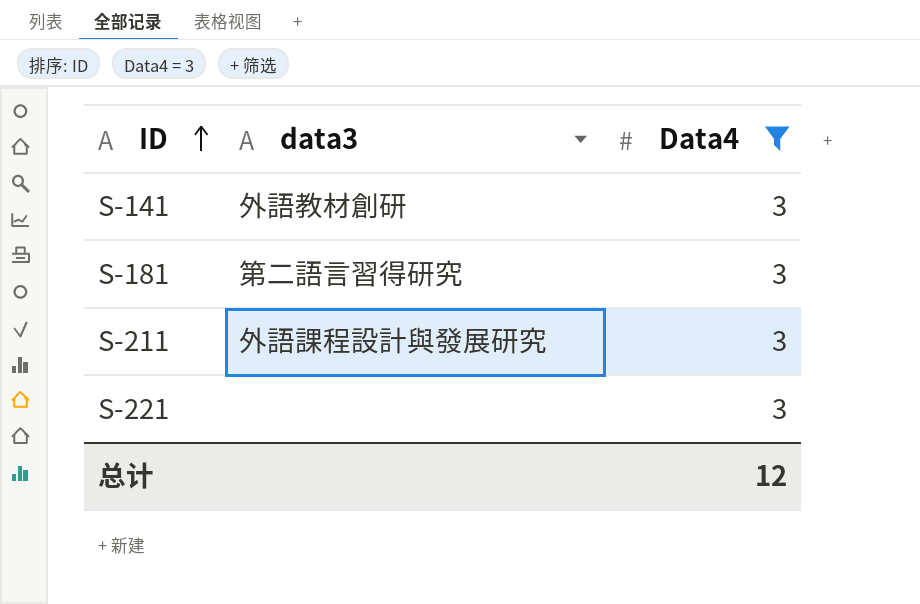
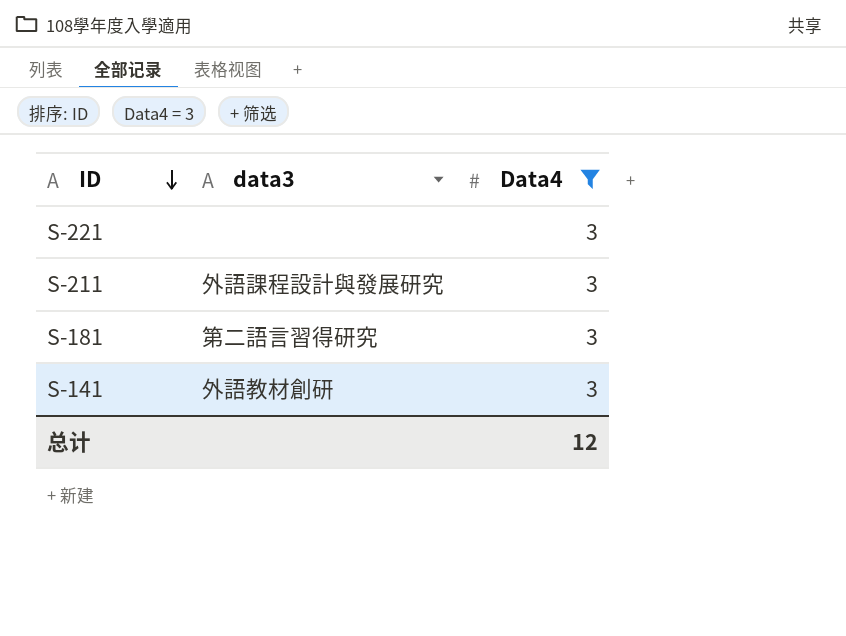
row order: ID ascending -> ID descending

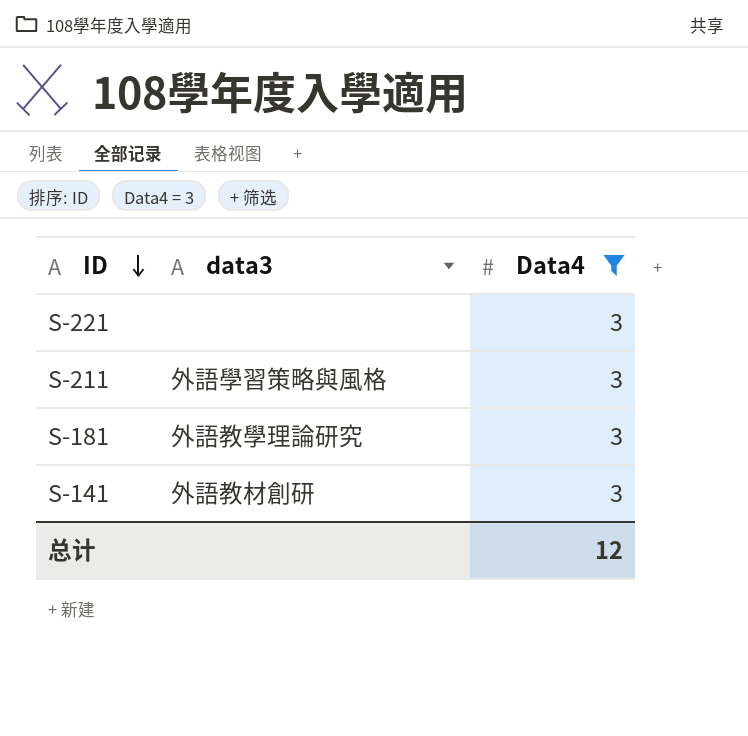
S-211 | data3: 外語課程設計與發展研究 -> 外語學習策略與風格
S-181 | data3: 第二語言習得研究 -> 外語教學理論研究

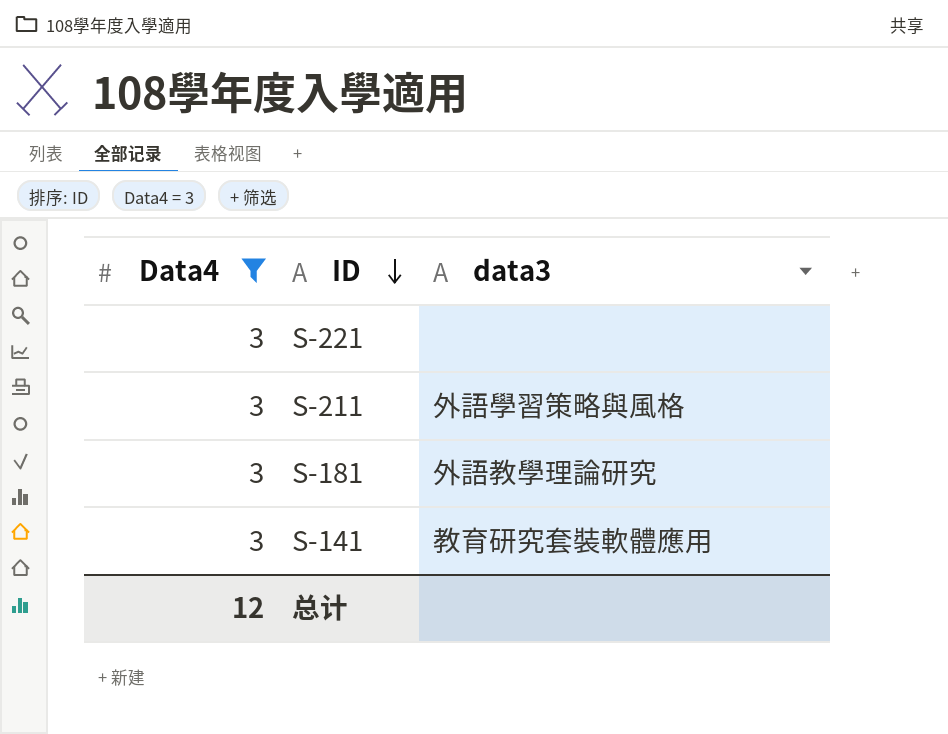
column Data4 | position: 3 -> 1
S-141 | data3: 外語教材創研 -> 教育研究套裝軟體應用

